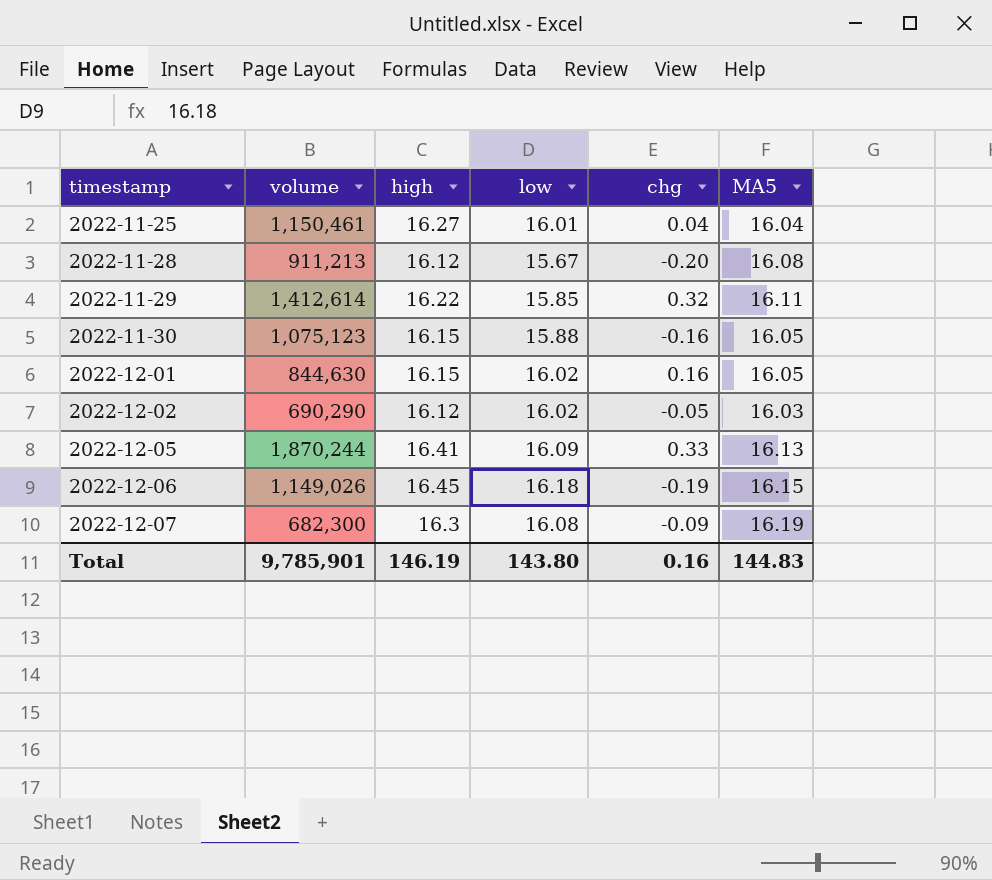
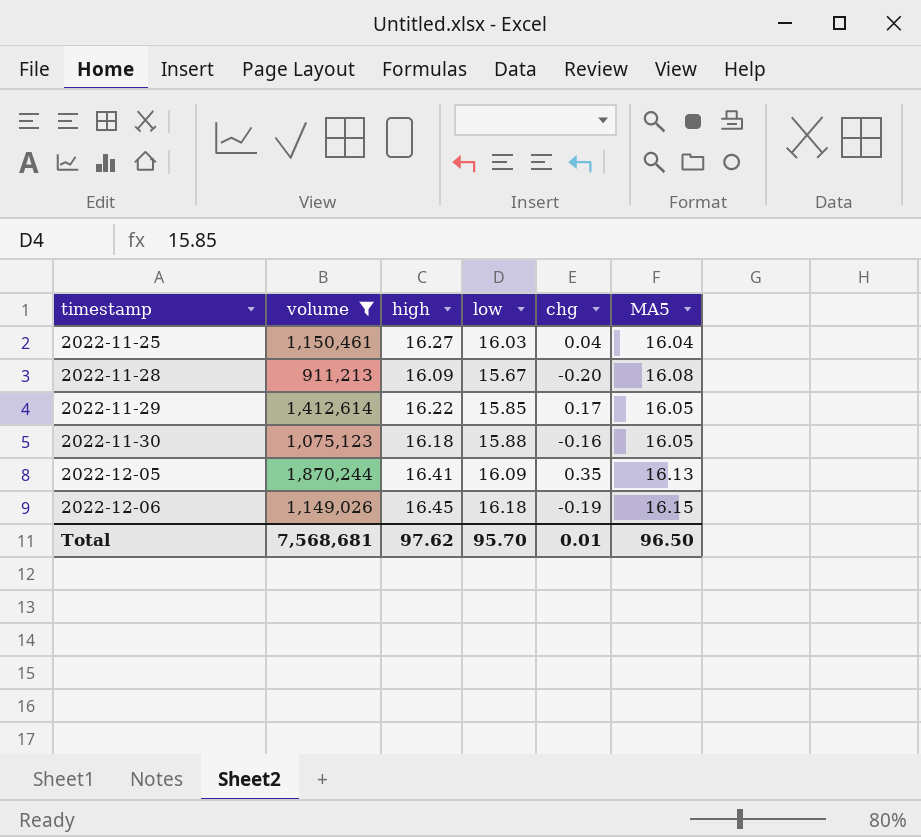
filter: none -> volume >= 911,213
2022-11-25 | low: 16.01 -> 16.03
2022-11-28 | high: 16.12 -> 16.09
2022-11-29 | chg: 0.32 -> 0.17
2022-11-29 | MA5: 16.11 -> 16.05
2022-11-30 | high: 16.15 -> 16.18
2022-12-05 | chg: 0.33 -> 0.35
Total | volume: 9,785,901 -> 7,568,681
Total | high: 146.19 -> 97.62
Total | low: 143.80 -> 95.70
Total | chg: 0.16 -> 0.01
Total | MA5: 144.83 -> 96.50

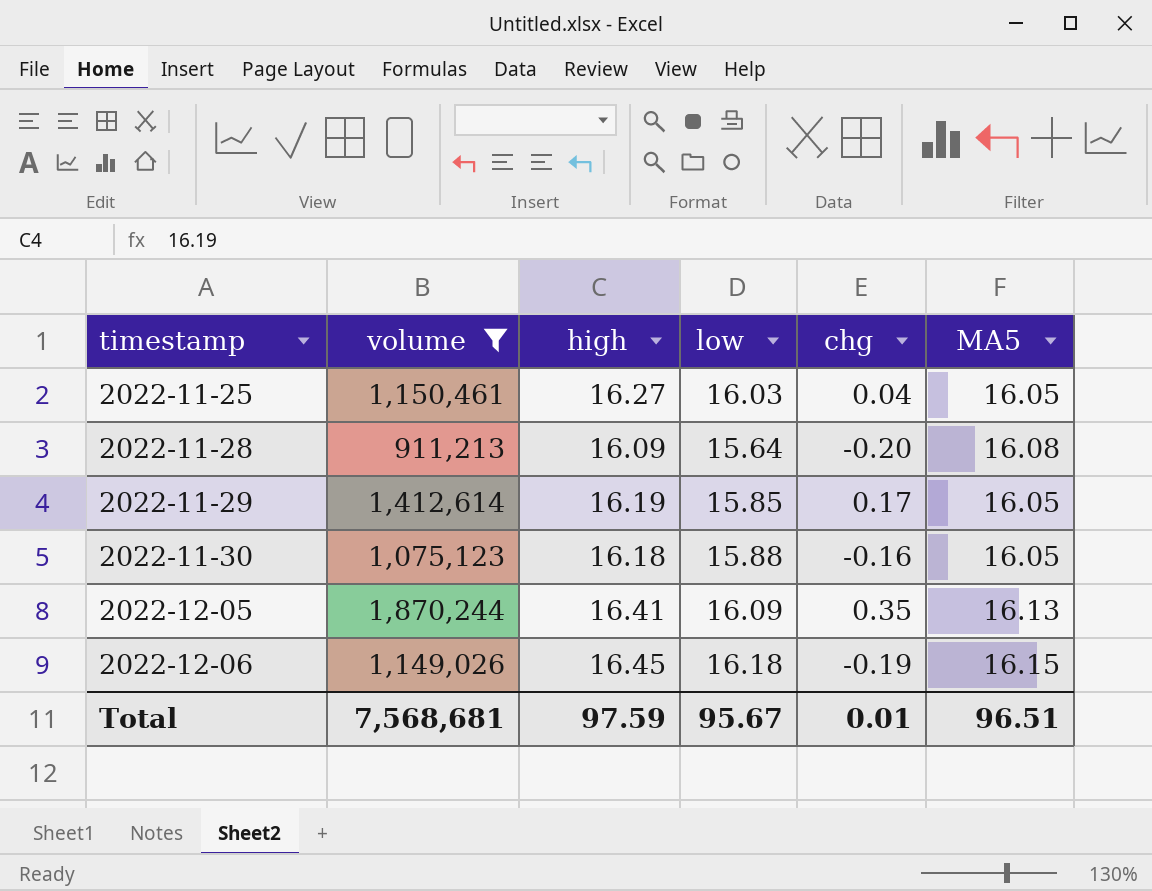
2022-11-25 | MA5: 16.04 -> 16.05
2022-11-28 | low: 15.67 -> 15.64
2022-11-29 | high: 16.22 -> 16.19
Total | high: 97.62 -> 97.59
Total | low: 95.70 -> 95.67
Total | MA5: 96.50 -> 96.51

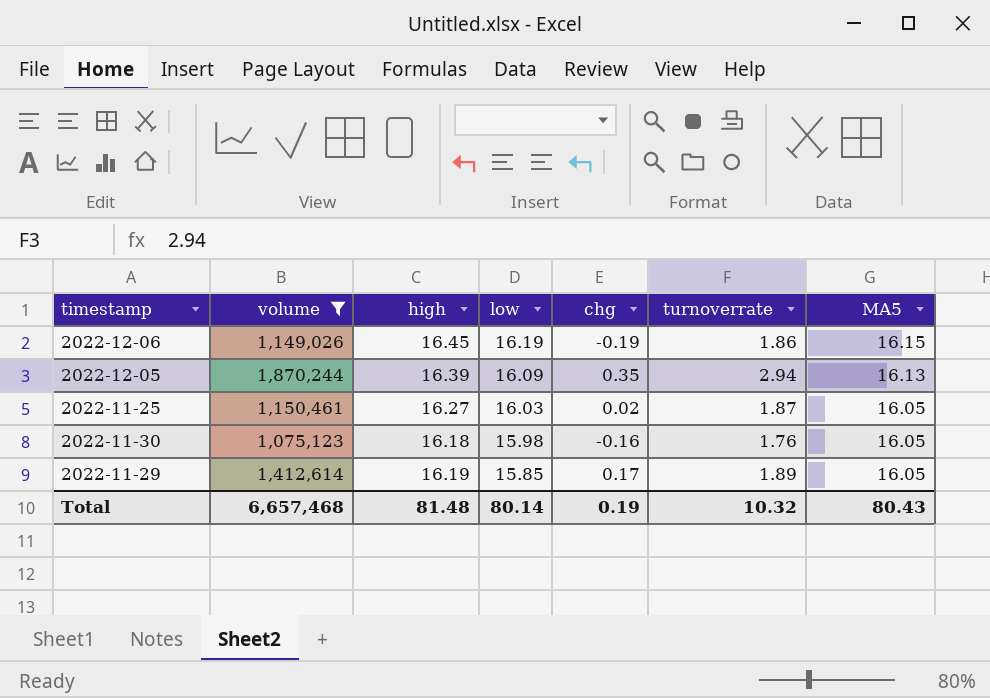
row order: timestamp ascending -> low descending
column turnoverrate | position: none -> 6
row 2022-11-28: 911,213 | 16.09 | 15.64 | -0.20 | 16.08 -> none
2022-12-06 | low: 16.18 -> 16.19
2022-12-05 | high: 16.41 -> 16.39
2022-11-25 | chg: 0.04 -> 0.02
2022-11-30 | low: 15.88 -> 15.98
Total | volume: 7,568,681 -> 6,657,468
Total | high: 97.59 -> 81.48
Total | low: 95.67 -> 80.14
Total | chg: 0.01 -> 0.19
Total | MA5: 96.51 -> 80.43

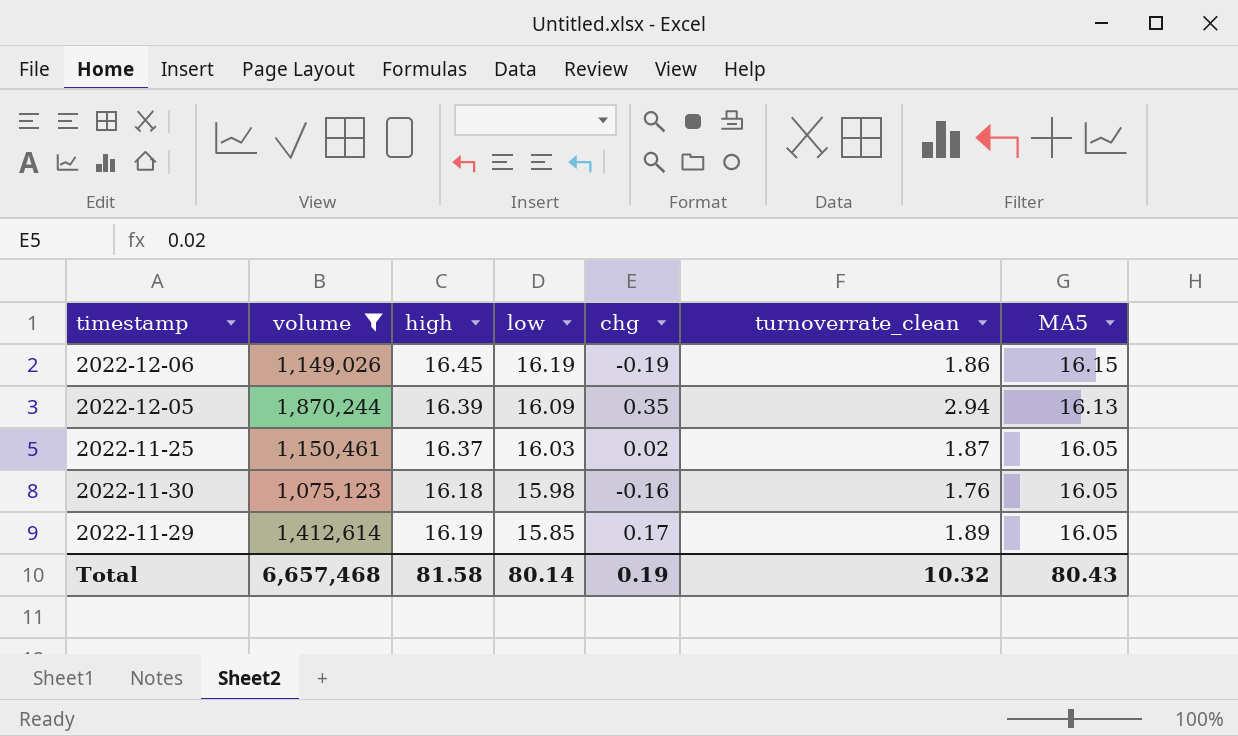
column name: turnoverrate -> turnoverrate_clean
2022-11-25 | high: 16.27 -> 16.37
Total | high: 81.48 -> 81.58

